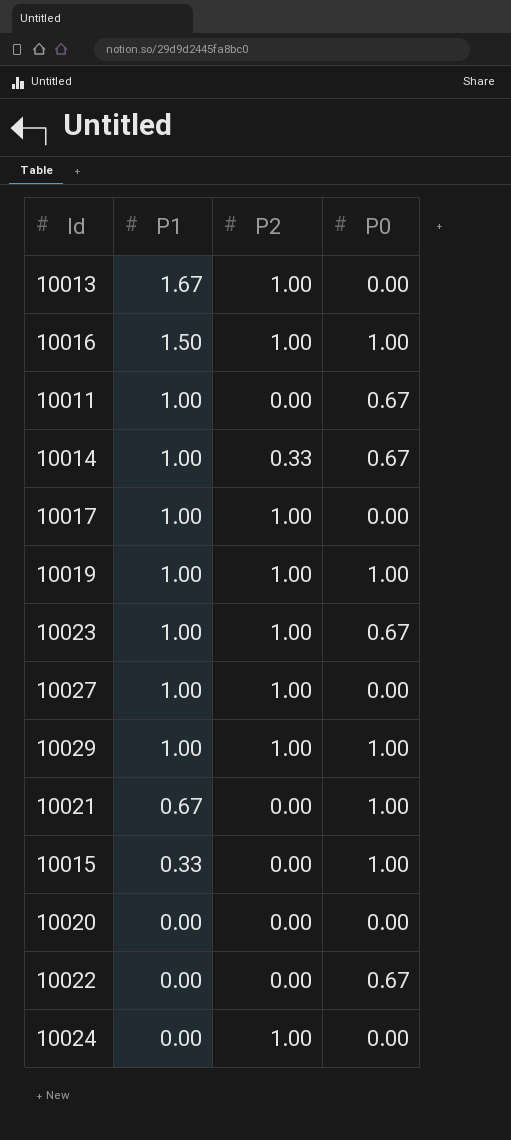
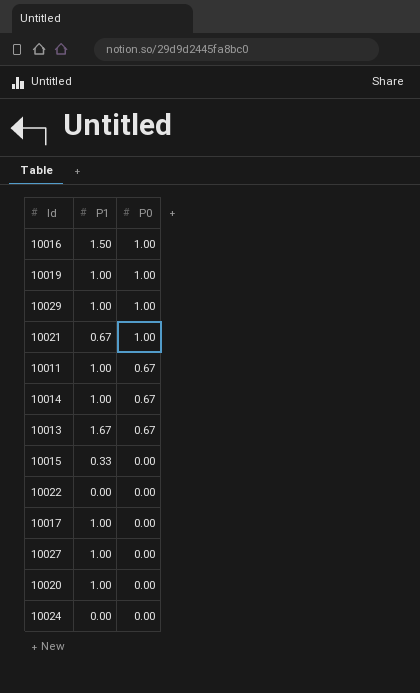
row order: P1 descending -> P0 descending
column P2 | position: 3 -> none
row 10023: 1.00 | 1.00 | 0.67 -> none
10013 | P0: 0.00 -> 0.67
10015 | P0: 1.00 -> 0.00
10022 | P0: 0.67 -> 0.00
10020 | P1: 0.00 -> 1.00

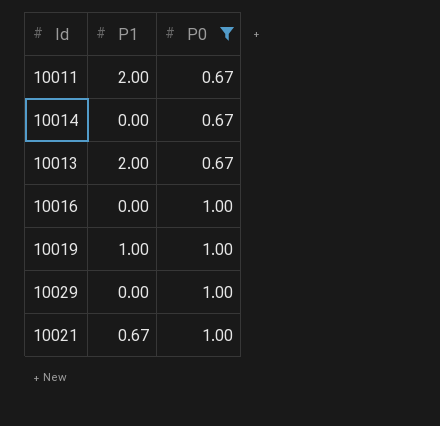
filter: none -> P0 != 0.00
row order: P0 descending -> P0 ascending
10011 | P1: 1.00 -> 2.00
10014 | P1: 1.00 -> 0.00
10013 | P1: 1.67 -> 2.00
10016 | P1: 1.50 -> 0.00
10029 | P1: 1.00 -> 0.00

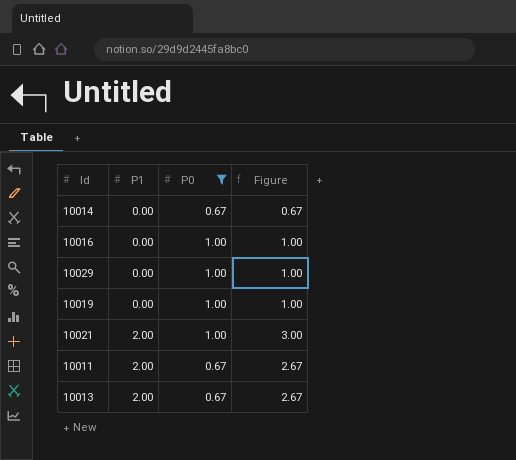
row order: P0 ascending -> P1 ascending
column Figure | formula: none -> [P1] + [P0]
10019 | P1: 1.00 -> 0.00
10021 | P1: 0.67 -> 2.00

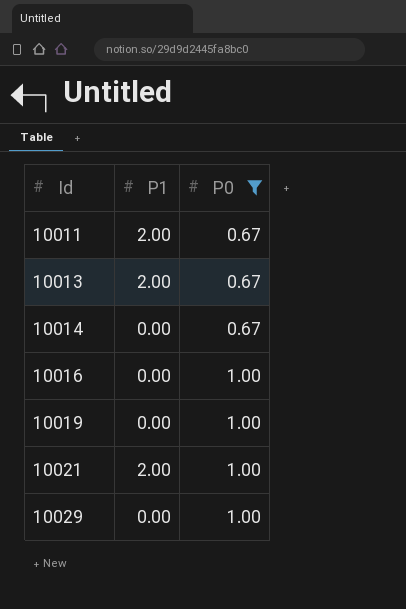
row order: P1 ascending -> Id ascending
column Figure | formula: [P1] + [P0] -> none

